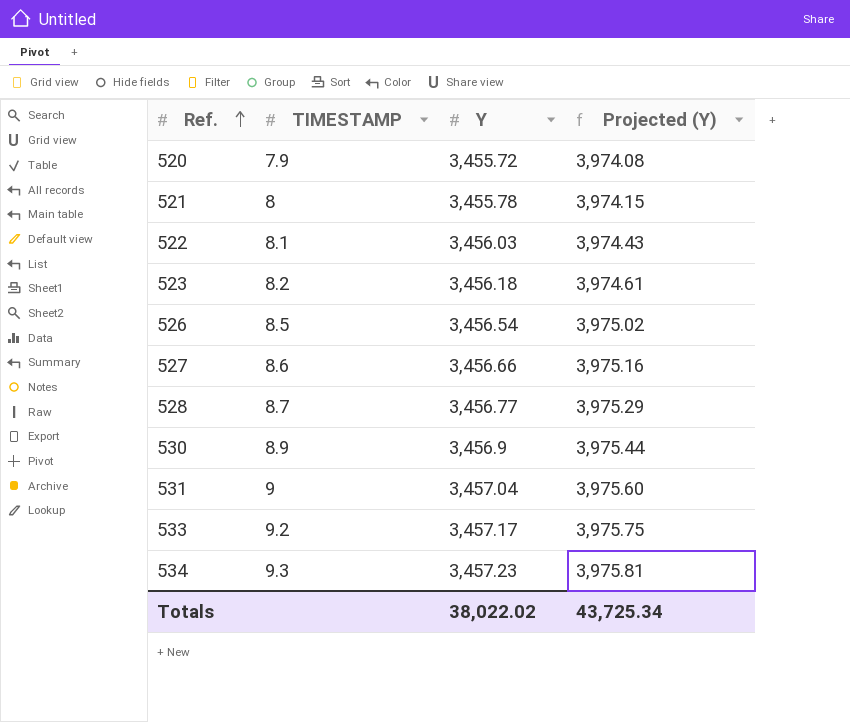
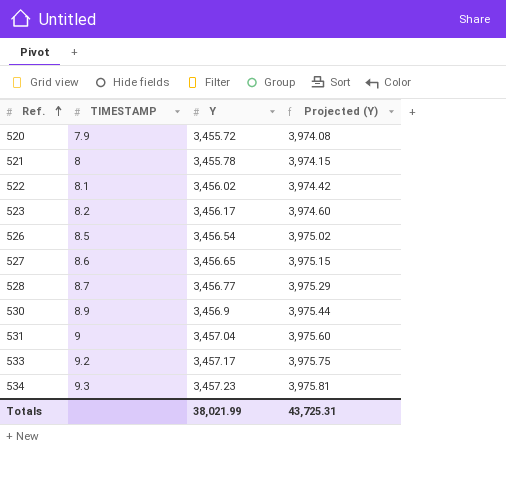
522 | Y: 3,456.03 -> 3,456.02
522 | Projected (Y): 3,974.43 -> 3,974.42
523 | Y: 3,456.18 -> 3,456.17
523 | Projected (Y): 3,974.61 -> 3,974.60
527 | Y: 3,456.66 -> 3,456.65
527 | Projected (Y): 3,975.16 -> 3,975.15
Totals | Y: 38,022.02 -> 38,021.99
Totals | Projected (Y): 43,725.34 -> 43,725.31

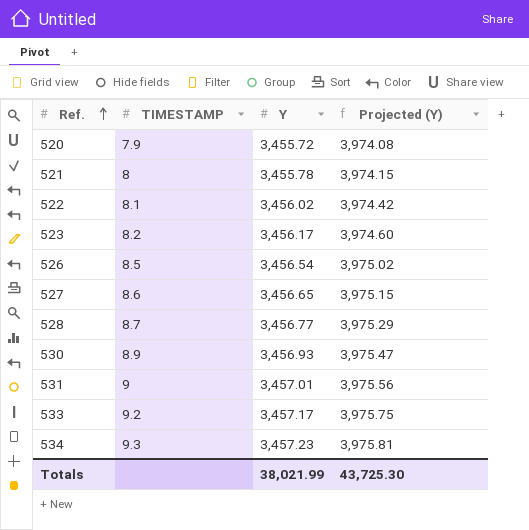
530 | Y: 3,456.9 -> 3,456.93
530 | Projected (Y): 3,975.44 -> 3,975.47
531 | Y: 3,457.04 -> 3,457.01
531 | Projected (Y): 3,975.60 -> 3,975.56
Totals | Projected (Y): 43,725.31 -> 43,725.30

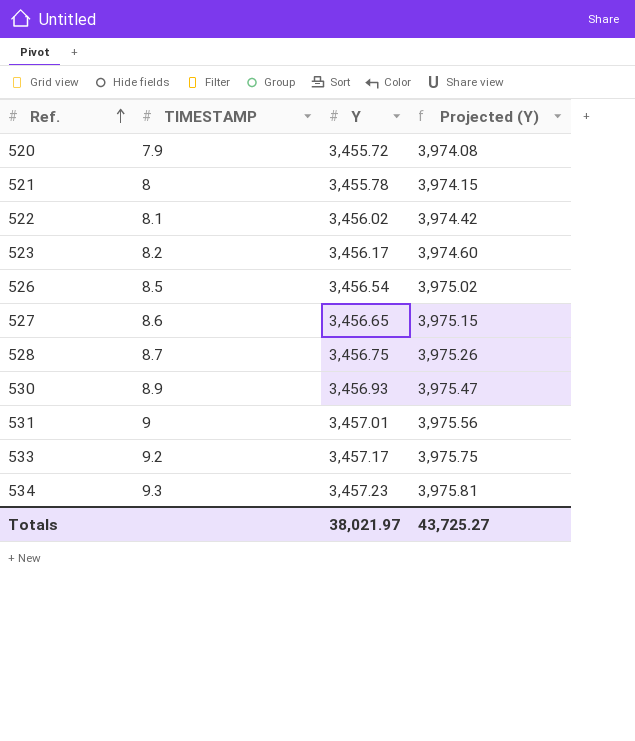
528 | Y: 3,456.77 -> 3,456.75
528 | Projected (Y): 3,975.29 -> 3,975.26
Totals | Y: 38,021.99 -> 38,021.97
Totals | Projected (Y): 43,725.30 -> 43,725.27

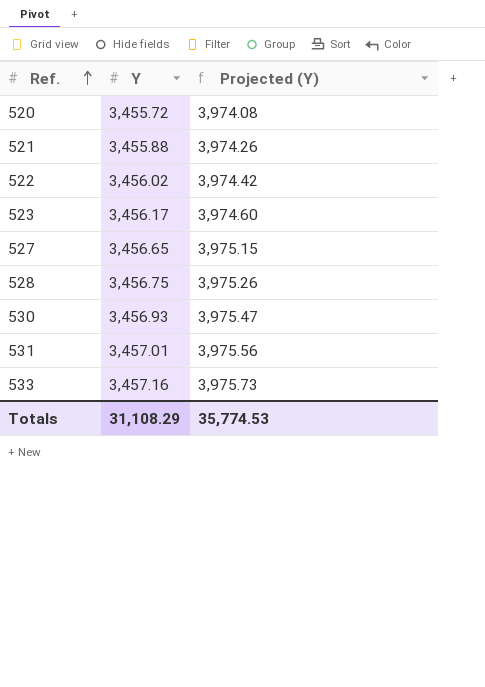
column TIMESTAMP | position: 2 -> none
row 526: 8.5 | 3,456.54 | 3,975.02 -> none
row 534: 9.3 | 3,457.23 | 3,975.81 -> none
521 | Y: 3,455.78 -> 3,455.88
521 | Projected (Y): 3,974.15 -> 3,974.26
533 | Y: 3,457.17 -> 3,457.16
533 | Projected (Y): 3,975.75 -> 3,975.73
Totals | Y: 38,021.97 -> 31,108.29
Totals | Projected (Y): 43,725.27 -> 35,774.53

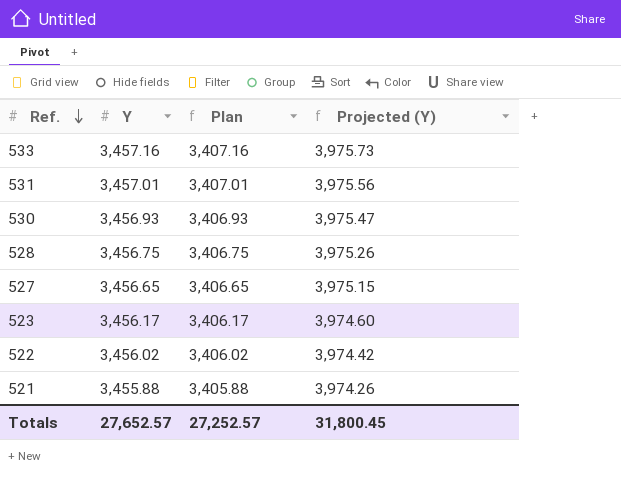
row order: Ref. ascending -> Ref. descending
column Plan | formula: none -> [Y] - 50
row 520: 3,455.72 | 3,974.08 -> none
Totals | Y: 31,108.29 -> 27,652.57
Totals | Projected (Y): 35,774.53 -> 31,800.45

